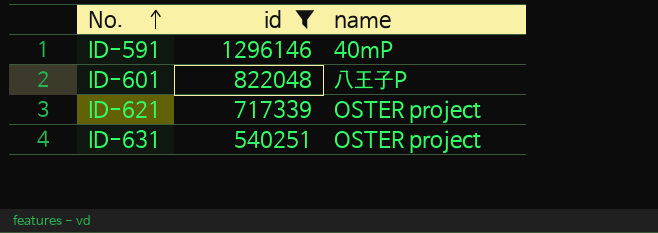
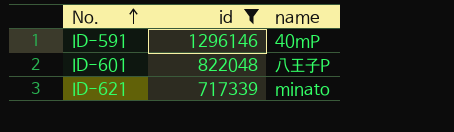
row ID-631: 540251 | OSTER project -> none
ID-621 | name: OSTER project -> minato

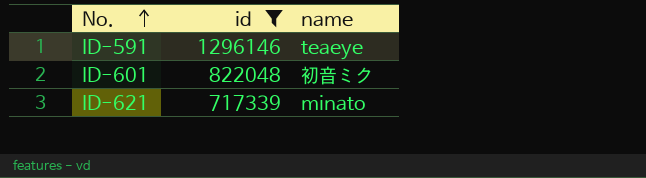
ID-591 | name: 40mP -> teaeye
ID-601 | name: 八王子P -> 初音ミク

